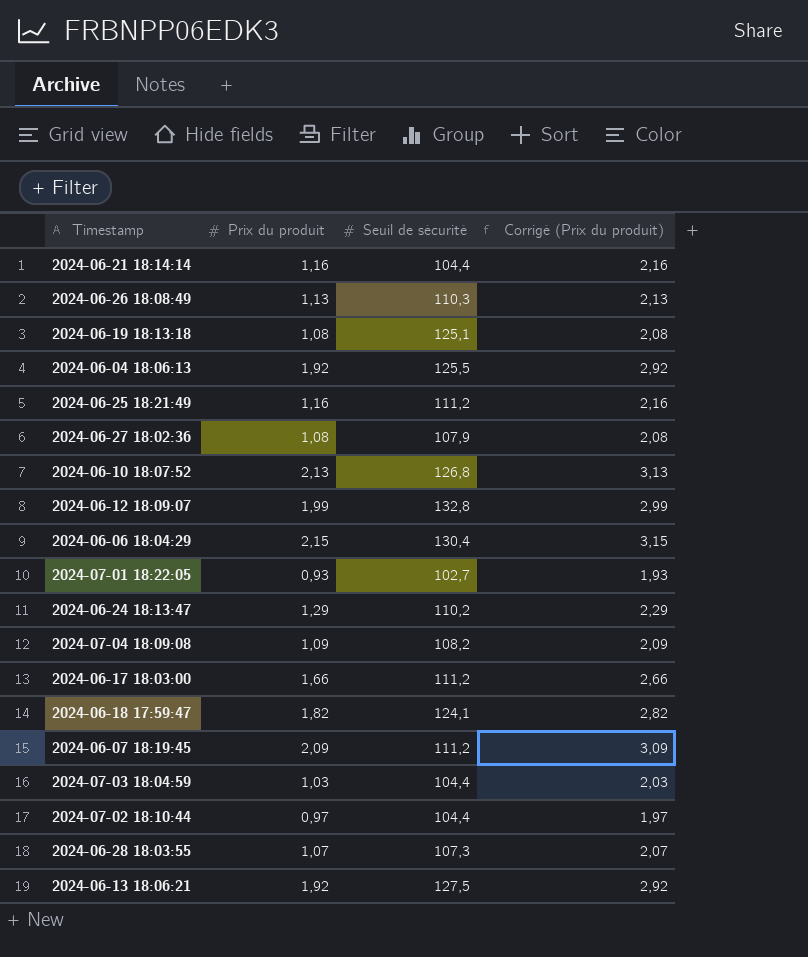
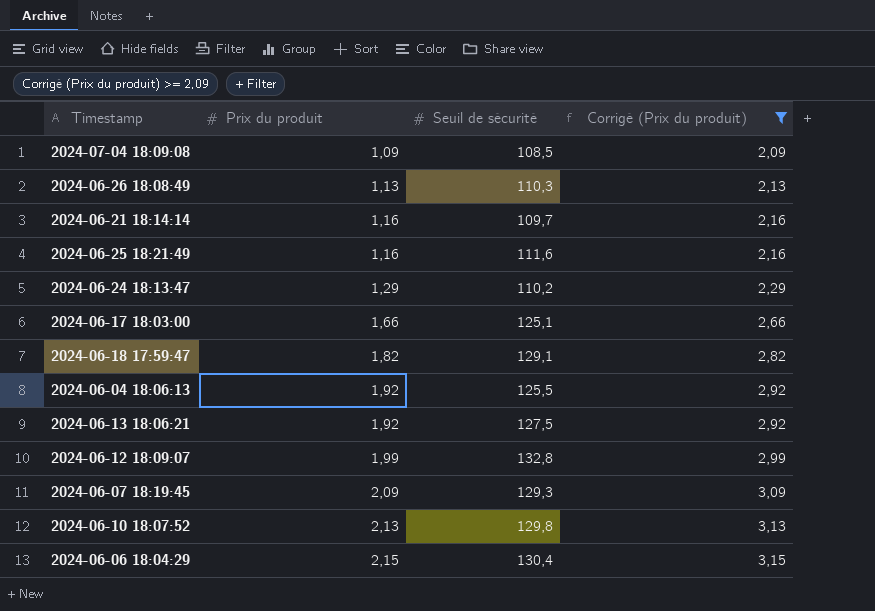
filter: none -> Corrigé (Prix du produit) >= 2,09
row order: none -> Prix du produit ascending
2024-07-04 18:09:08 | Seuil de sécurité: 108,2 -> 108,5
2024-06-21 18:14:14 | Seuil de sécurité: 104,4 -> 109,7
2024-06-25 18:21:49 | Seuil de sécurité: 111,2 -> 111,6
2024-06-17 18:03:00 | Seuil de sécurité: 111,2 -> 125,1
2024-06-18 17:59:47 | Seuil de sécurité: 124,1 -> 129,1
2024-06-07 18:19:45 | Seuil de sécurité: 111,2 -> 129,3
2024-06-10 18:07:52 | Seuil de sécurité: 126,8 -> 129,8

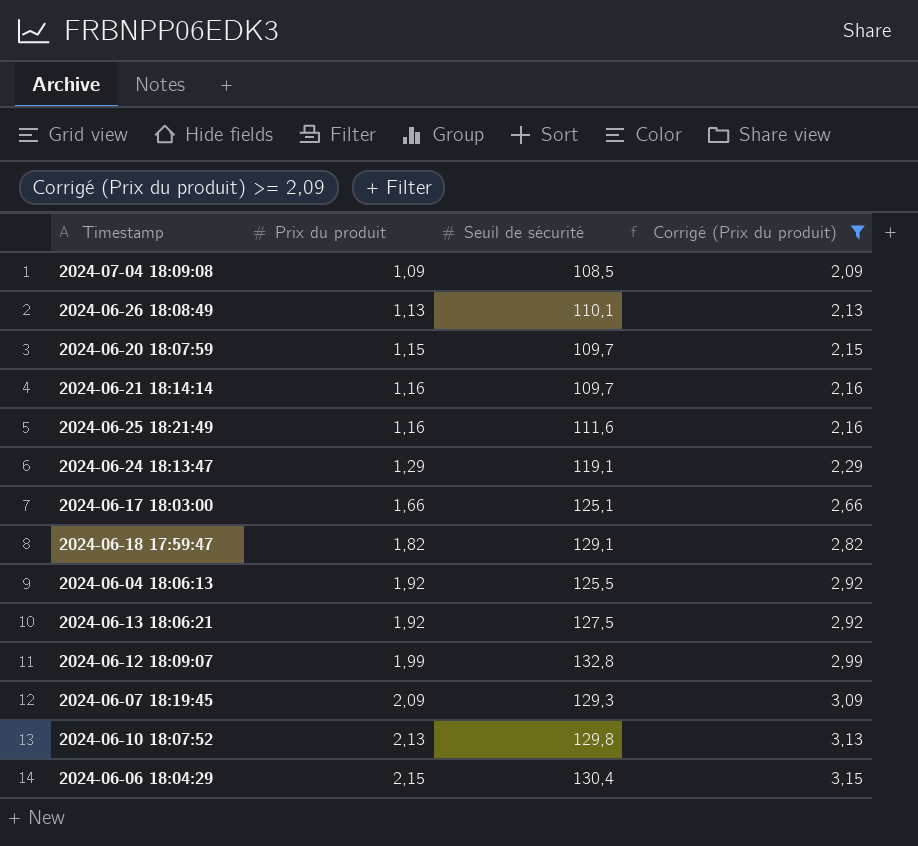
2024-06-26 18:08:49 | Seuil de sécurité: 110,3 -> 110,1
row 2024-06-20 18:07:59: none -> 1,15 | 109,7 | 2,15
2024-06-24 18:13:47 | Seuil de sécurité: 110,2 -> 119,1

